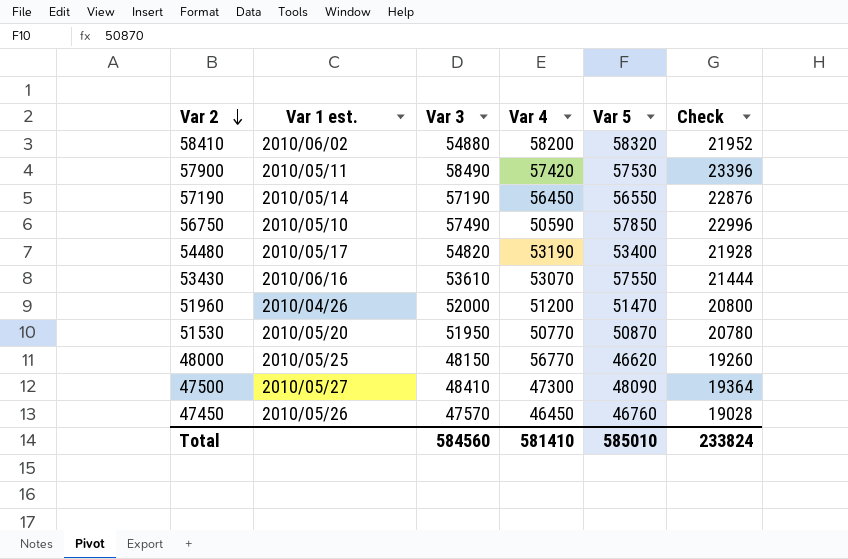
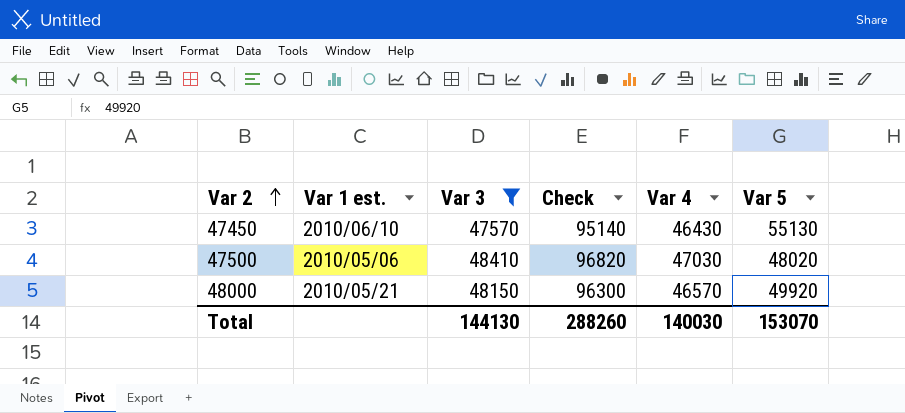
filter: none -> Var 3 <= 48410
row order: Var 2 descending -> Var 2 ascending
column Check | formula: [Var 3] * 0.4 -> [Var 3] * 2
column Check | position: 6 -> 4
47450 | Var 1 est.: 2010/05/26 -> 2010/06/10
47450 | Var 4: 46450 -> 46430
47450 | Var 5: 46760 -> 55130
47500 | Var 1 est.: 2010/05/27 -> 2010/05/06
47500 | Var 4: 47300 -> 47030
47500 | Var 5: 48090 -> 48020
48000 | Var 1 est.: 2010/05/25 -> 2010/05/21
48000 | Var 4: 56770 -> 46570
48000 | Var 5: 46620 -> 49920
Total | Var 3: 584560 -> 144130
Total | Check: 233824 -> 288260
Total | Var 4: 581410 -> 140030
Total | Var 5: 585010 -> 153070

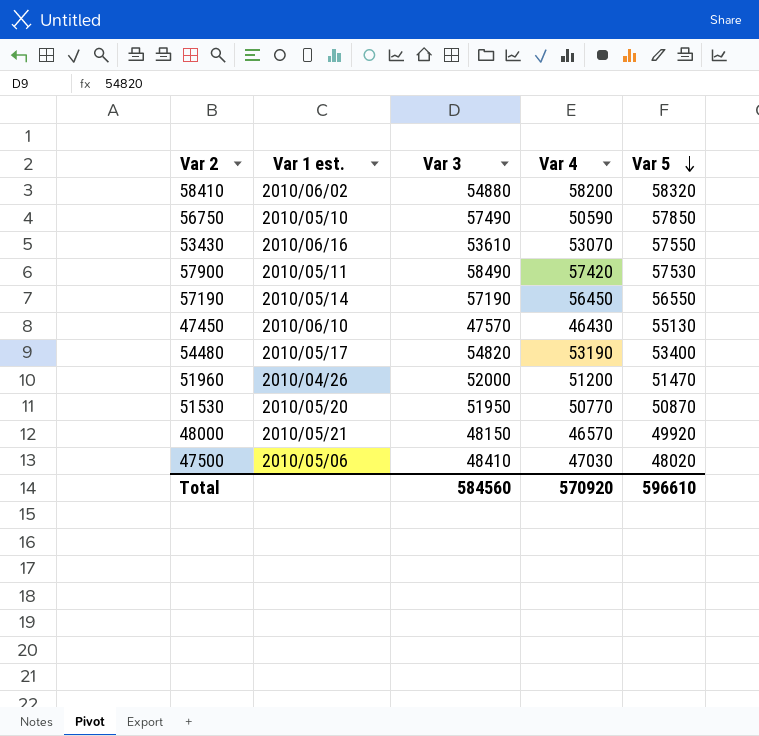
filter: Var 3 <= 48410 -> none
row order: Var 2 ascending -> Var 5 descending
column Check | formula: [Var 3] * 2 -> none
Total | Var 3: 144130 -> 584560
Total | Var 4: 140030 -> 570920
Total | Var 5: 153070 -> 596610

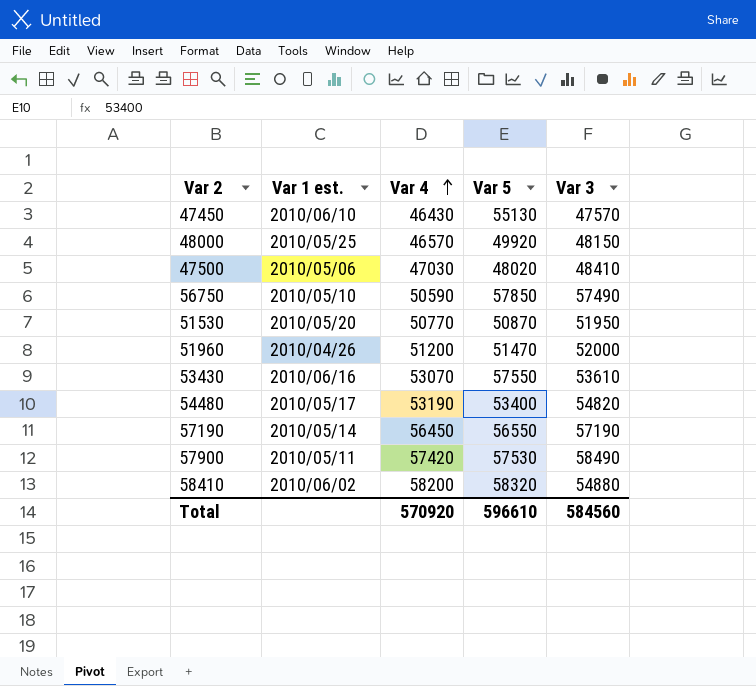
row order: Var 5 descending -> Var 4 ascending
column Var 3 | position: 3 -> 5
48000 | Var 1 est.: 2010/05/21 -> 2010/05/25

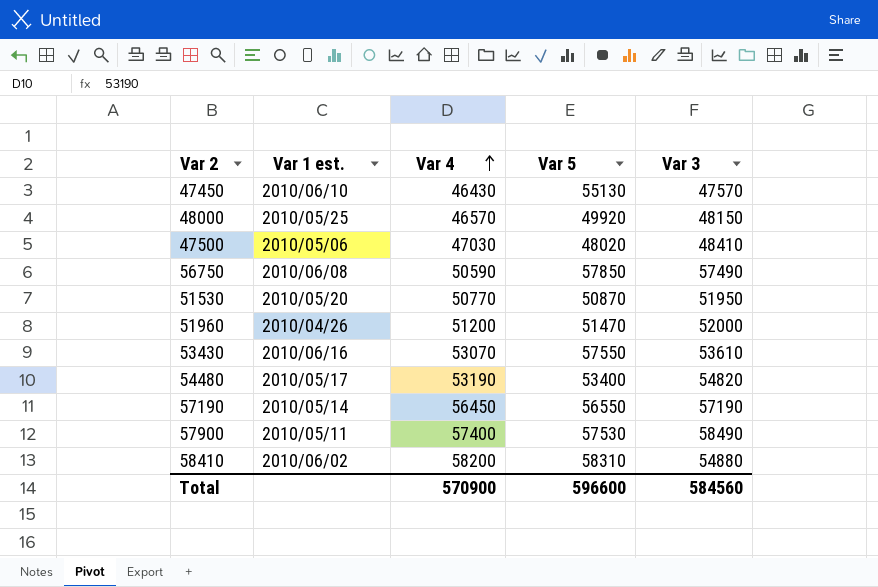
56750 | Var 1 est.: 2010/05/10 -> 2010/06/08
57900 | Var 4: 57420 -> 57400
58410 | Var 5: 58320 -> 58310
Total | Var 4: 570920 -> 570900
Total | Var 5: 596610 -> 596600

